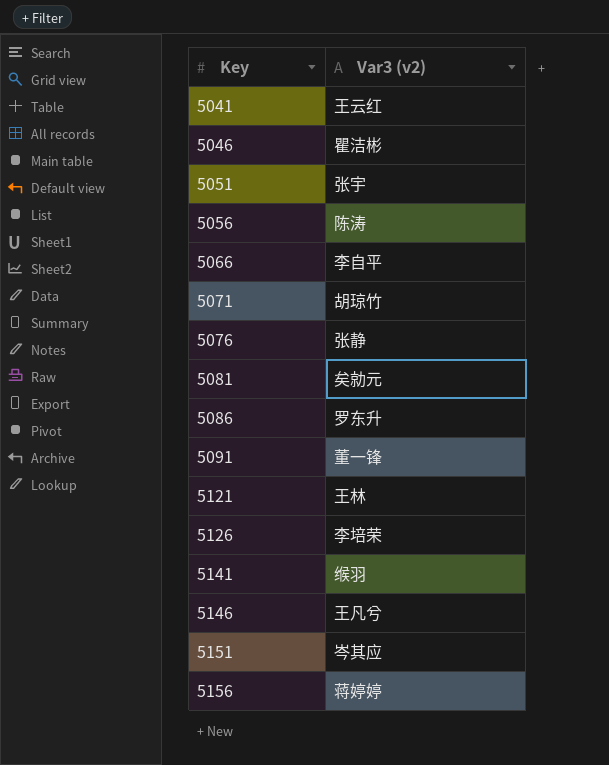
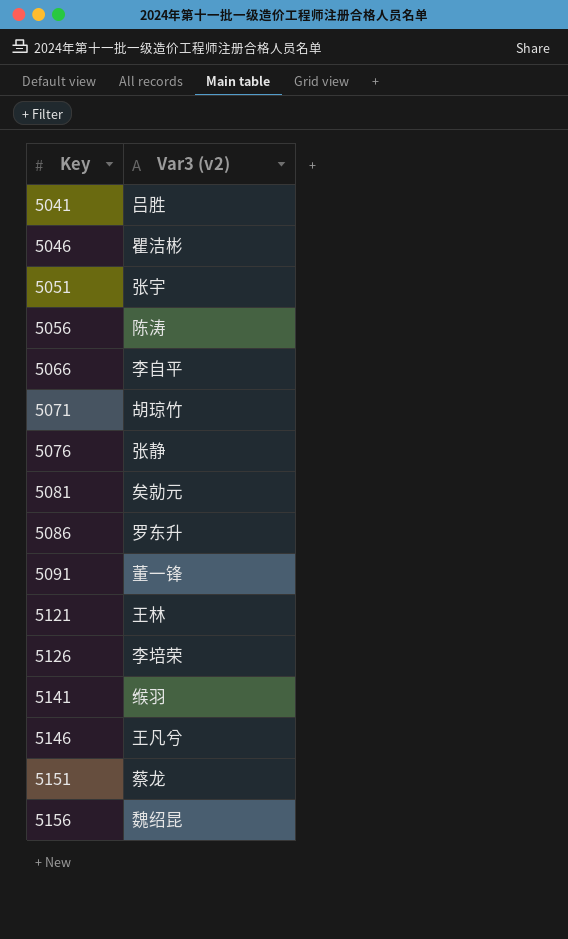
5041 | Var3 (v2): 王云红 -> 吕胜
5151 | Var3 (v2): 岑其应 -> 蔡龙
5156 | Var3 (v2): 蒋婷婷 -> 魏绍昆

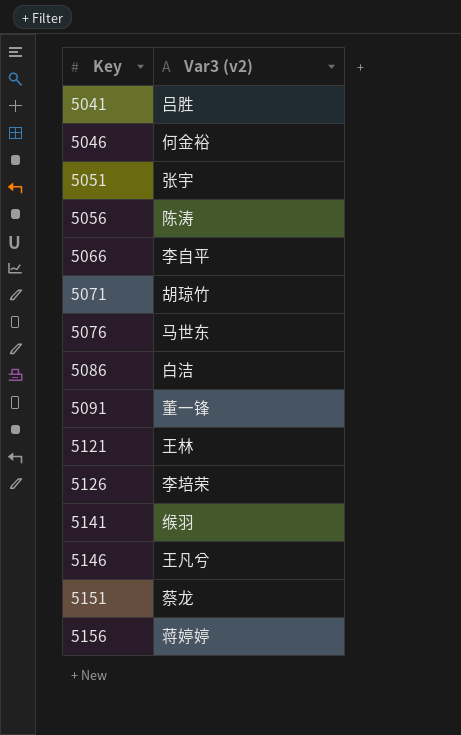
row 5081: 矣勍元 -> none
5046 | Var3 (v2): 瞿洁彬 -> 何金裕
5076 | Var3 (v2): 张静 -> 马世东
5086 | Var3 (v2): 罗东升 -> 白洁
5156 | Var3 (v2): 魏绍昆 -> 蒋婷婷

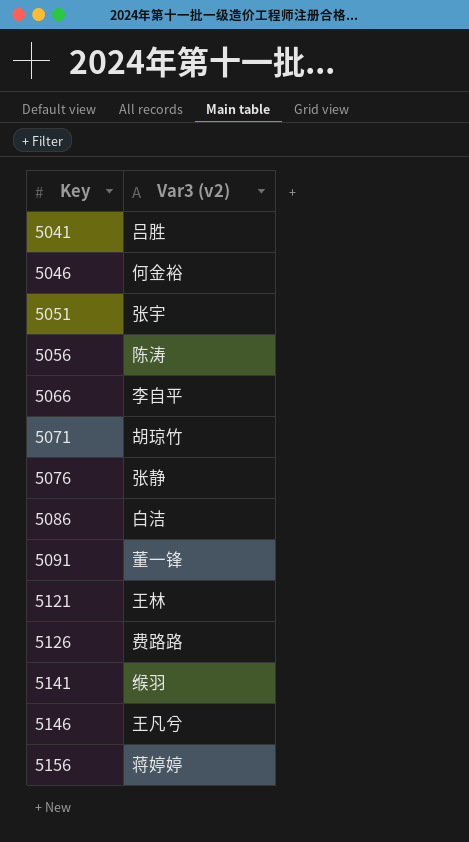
row 5151: 蔡龙 -> none
5076 | Var3 (v2): 马世东 -> 张静
5126 | Var3 (v2): 李培荣 -> 费路路

